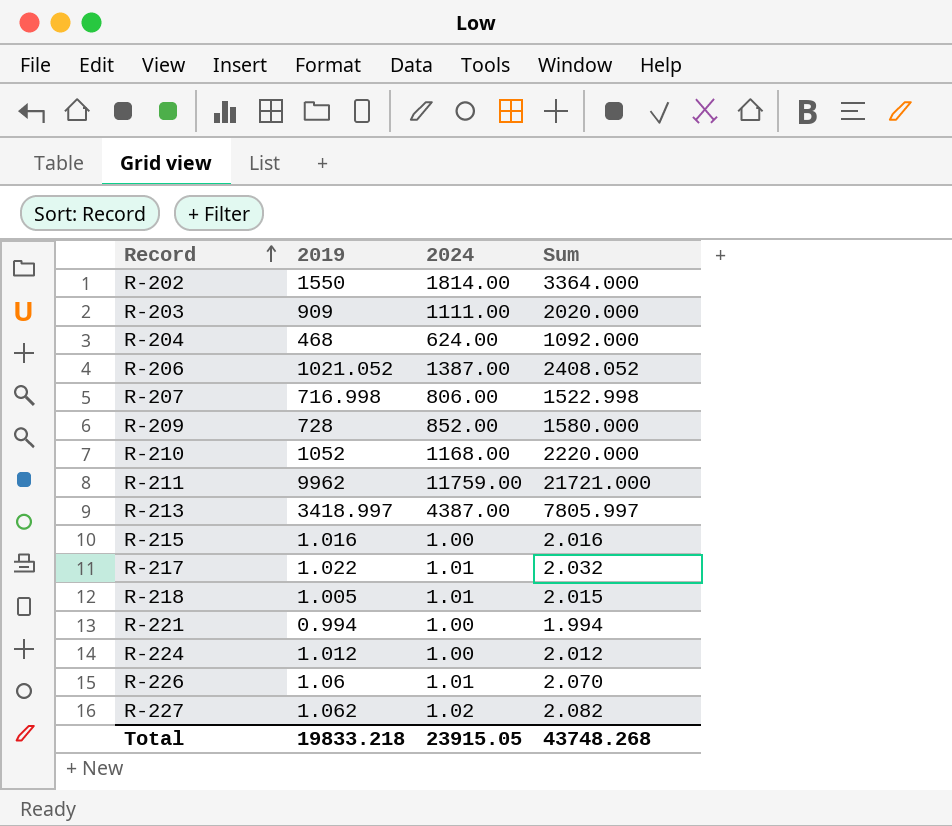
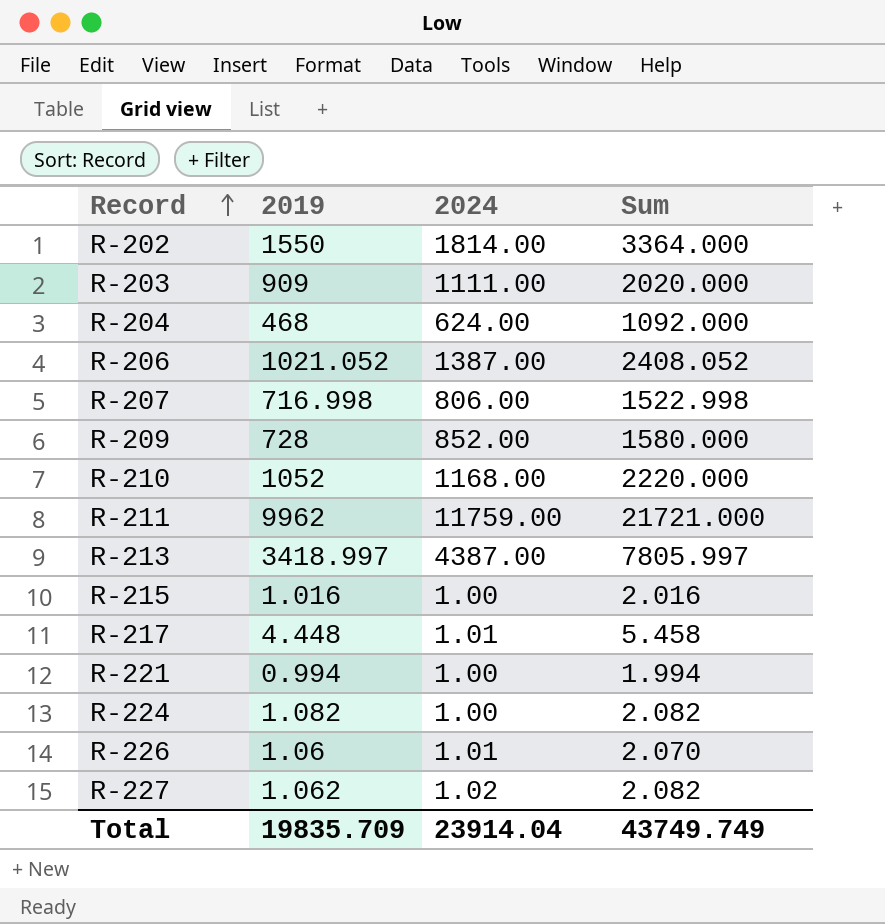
row R-218: 1.005 | 1.01 | 2.015 -> none
R-217 | 2019: 1.022 -> 4.448
R-217 | Sum: 2.032 -> 5.458
R-224 | 2019: 1.012 -> 1.082
R-224 | Sum: 2.012 -> 2.082
Total | 2019: 19833.218 -> 19835.709
Total | 2024: 23915.05 -> 23914.04
Total | Sum: 43748.268 -> 43749.749

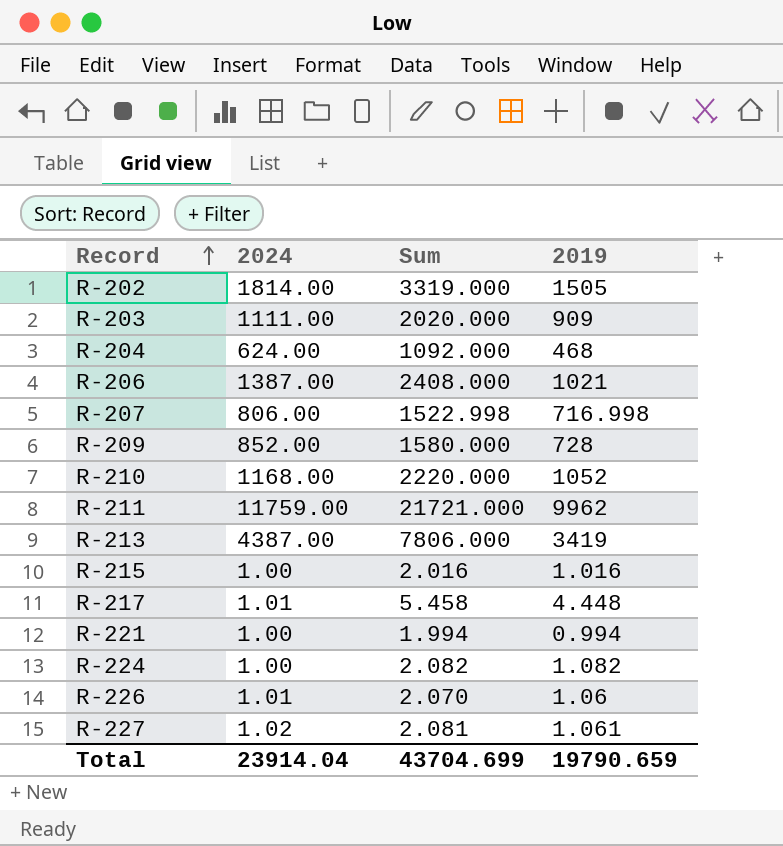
column 2019 | position: 2 -> 4
R-202 | Sum: 3364.000 -> 3319.000
R-202 | 2019: 1550 -> 1505
R-206 | Sum: 2408.052 -> 2408.000
R-206 | 2019: 1021.052 -> 1021
R-213 | Sum: 7805.997 -> 7806.000
R-213 | 2019: 3418.997 -> 3419
R-227 | Sum: 2.082 -> 2.081
R-227 | 2019: 1.062 -> 1.061
Total | Sum: 43749.749 -> 43704.699
Total | 2019: 19835.709 -> 19790.659

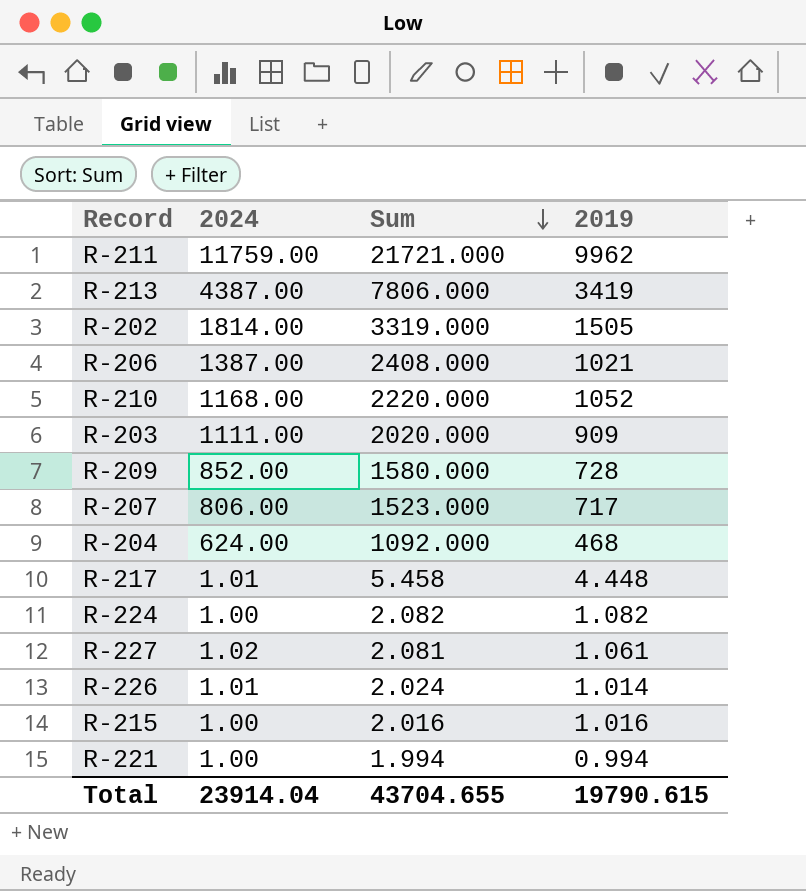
row order: Record ascending -> Sum descending
R-207 | Sum: 1522.998 -> 1523.000
R-207 | 2019: 716.998 -> 717
R-226 | Sum: 2.070 -> 2.024
R-226 | 2019: 1.06 -> 1.014
Total | Sum: 43704.699 -> 43704.655
Total | 2019: 19790.659 -> 19790.615

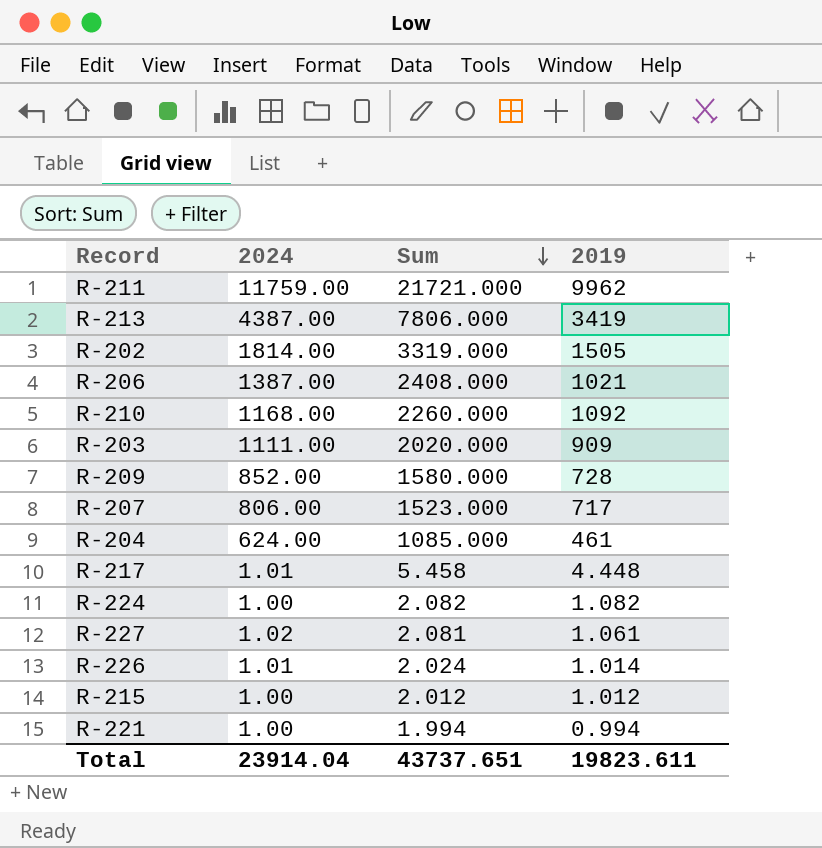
R-210 | Sum: 2220.000 -> 2260.000
R-210 | 2019: 1052 -> 1092
R-204 | Sum: 1092.000 -> 1085.000
R-204 | 2019: 468 -> 461
R-215 | Sum: 2.016 -> 2.012
R-215 | 2019: 1.016 -> 1.012
Total | Sum: 43704.655 -> 43737.651
Total | 2019: 19790.615 -> 19823.611

